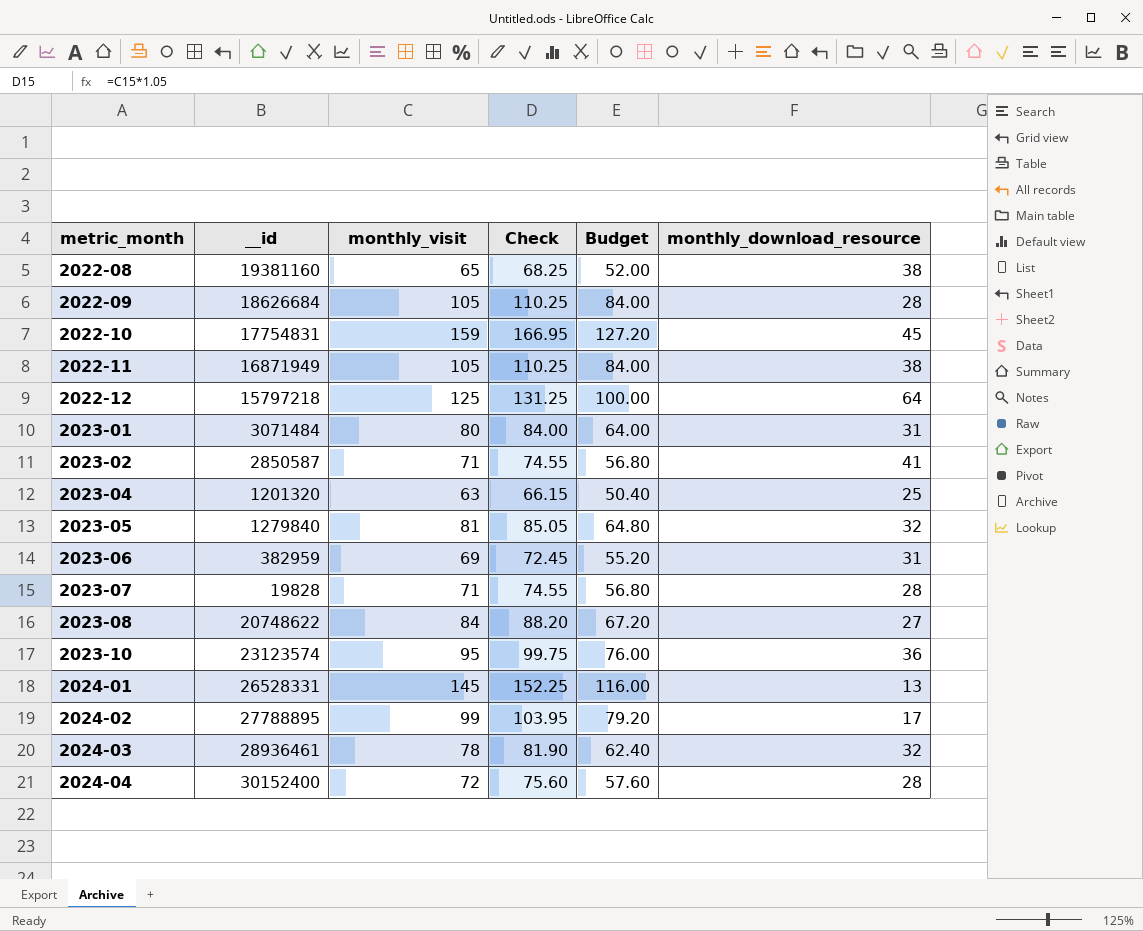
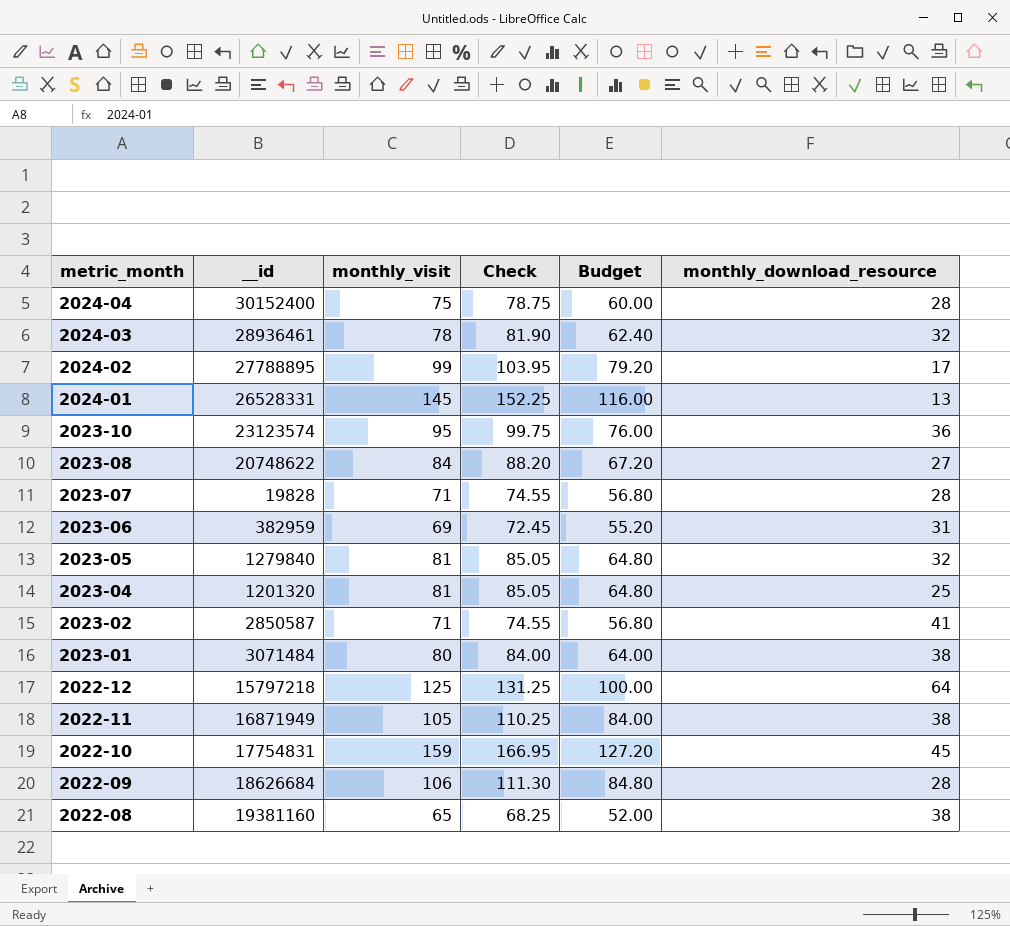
row order: metric_month ascending -> metric_month descending
2024-04 | monthly_visit: 72 -> 75
2024-04 | Check: 75.60 -> 78.75
2024-04 | Budget: 57.60 -> 60.00
2023-04 | monthly_visit: 63 -> 81
2023-04 | Check: 66.15 -> 85.05
2023-04 | Budget: 50.40 -> 64.80
2023-01 | monthly_download_resource: 31 -> 38
2022-09 | monthly_visit: 105 -> 106
2022-09 | Check: 110.25 -> 111.30
2022-09 | Budget: 84.00 -> 84.80

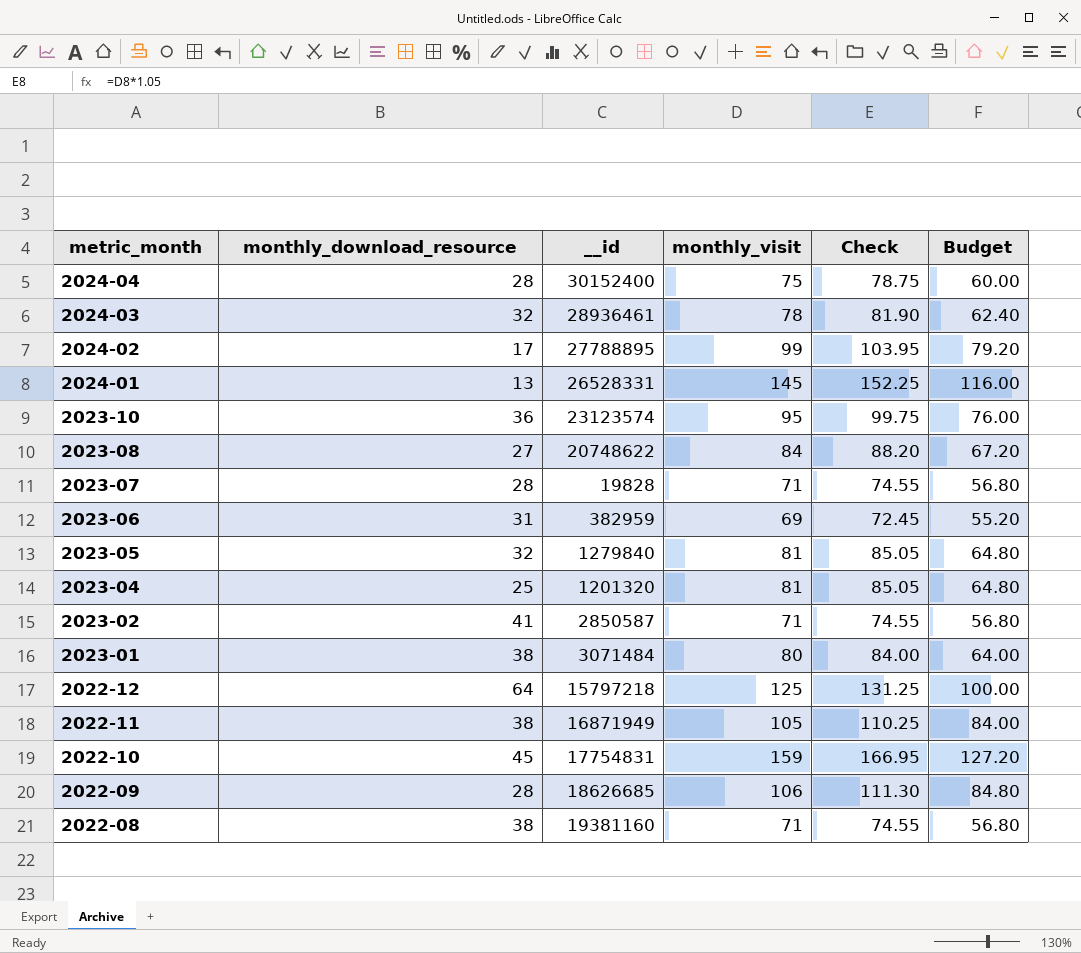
column monthly_download_resource | position: 6 -> 2
2022-09 | __id: 18626684 -> 18626685
2022-08 | monthly_visit: 65 -> 71
2022-08 | Check: 68.25 -> 74.55
2022-08 | Budget: 52.00 -> 56.80

